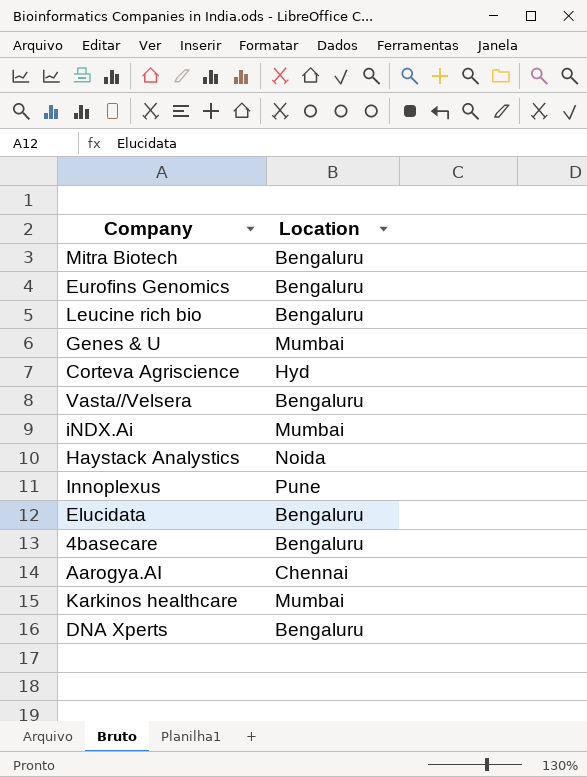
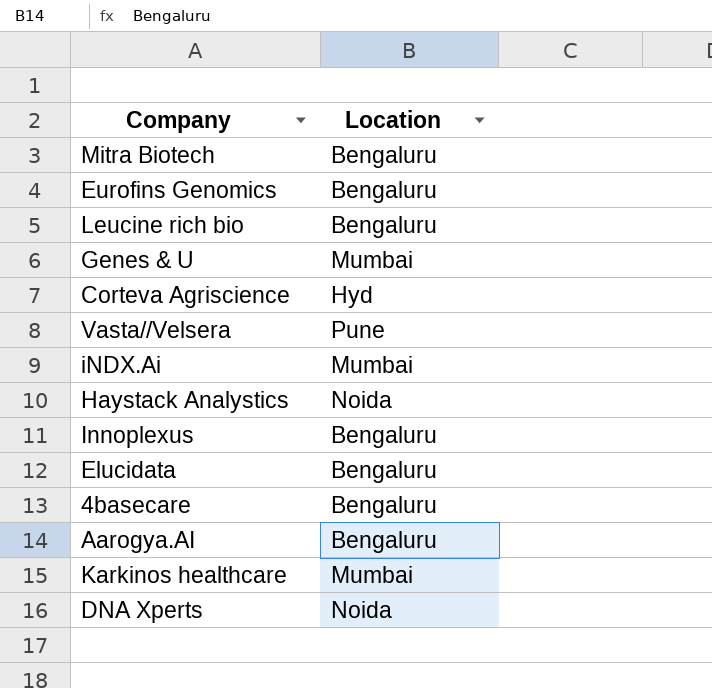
Vasta//Velsera | Location: Bengaluru -> Pune
Innoplexus | Location: Pune -> Bengaluru
Aarogya.AI | Location: Chennai -> Bengaluru
DNA Xperts | Location: Bengaluru -> Noida

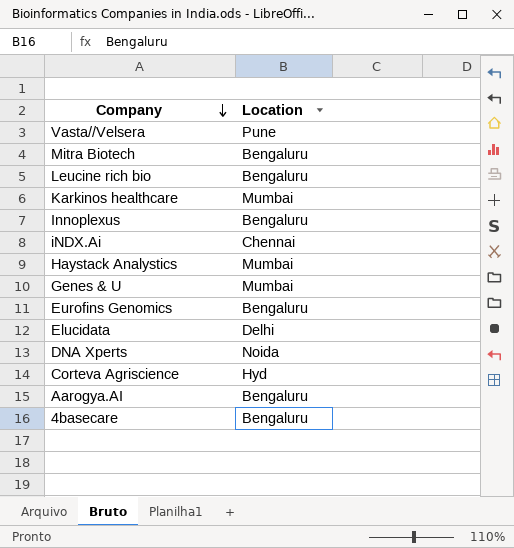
row order: none -> Company descending
iNDX.Ai | Location: Mumbai -> Chennai
Haystack Analystics | Location: Noida -> Mumbai
Elucidata | Location: Bengaluru -> Delhi

